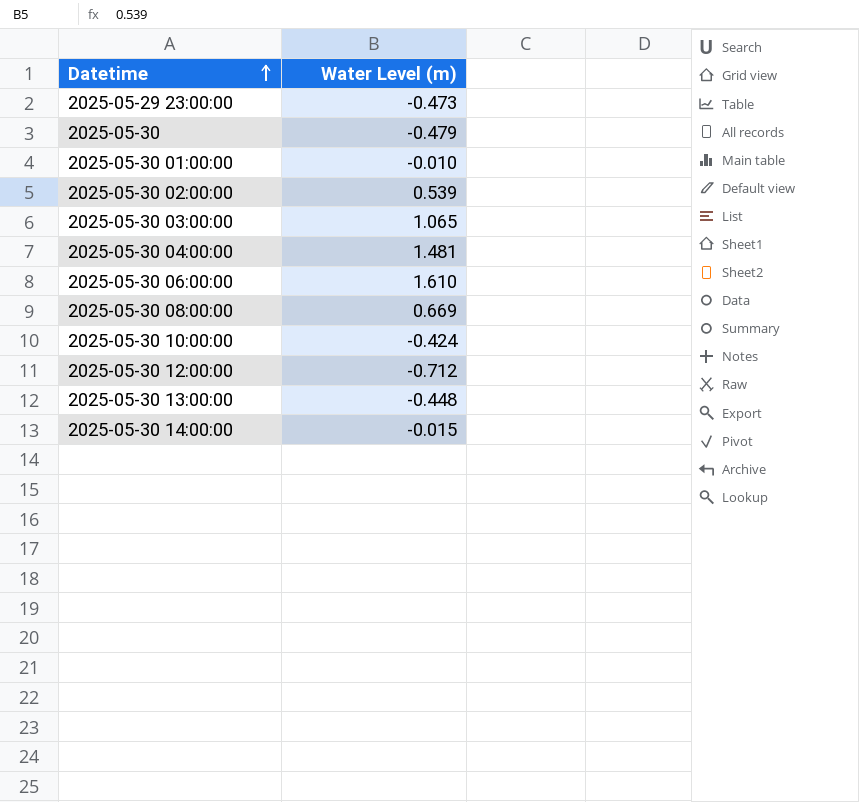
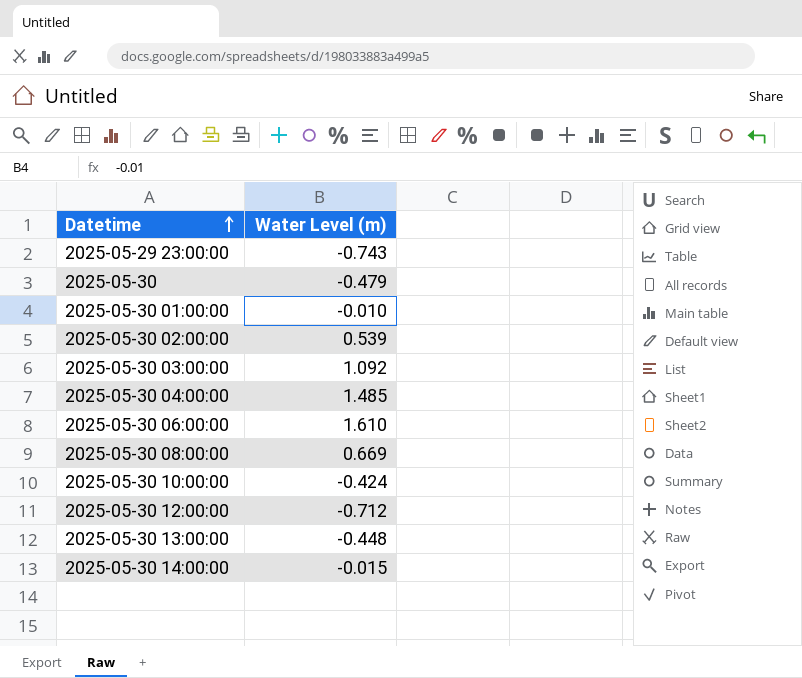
2025-05-29 23:00:00 | Water Level (m): -0.473 -> -0.743
2025-05-30 03:00:00 | Water Level (m): 1.065 -> 1.092
2025-05-30 04:00:00 | Water Level (m): 1.481 -> 1.485

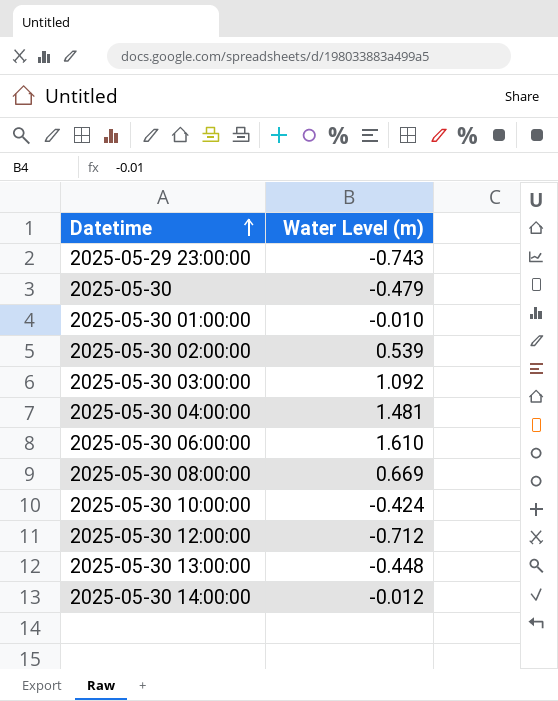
2025-05-30 04:00:00 | Water Level (m): 1.485 -> 1.481
2025-05-30 14:00:00 | Water Level (m): -0.015 -> -0.012

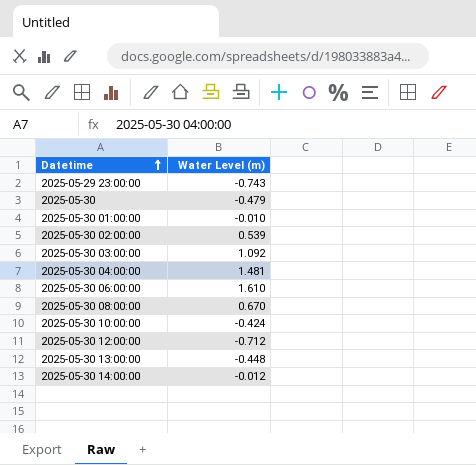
2025-05-30 08:00:00 | Water Level (m): 0.669 -> 0.670

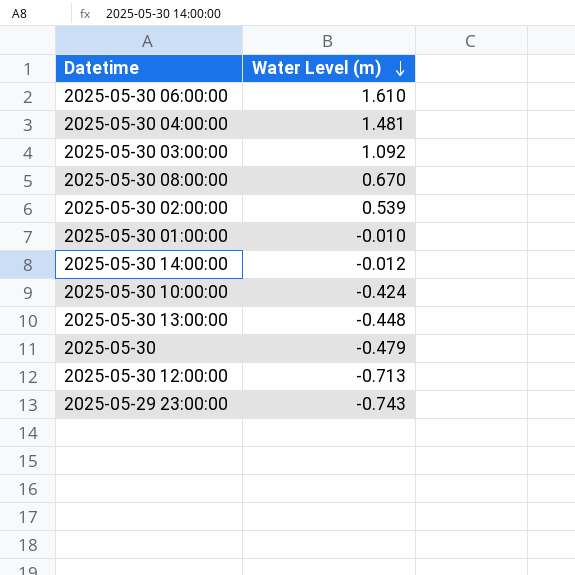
row order: Datetime ascending -> Water Level (m) descending
2025-05-30 12:00:00 | Water Level (m): -0.712 -> -0.713

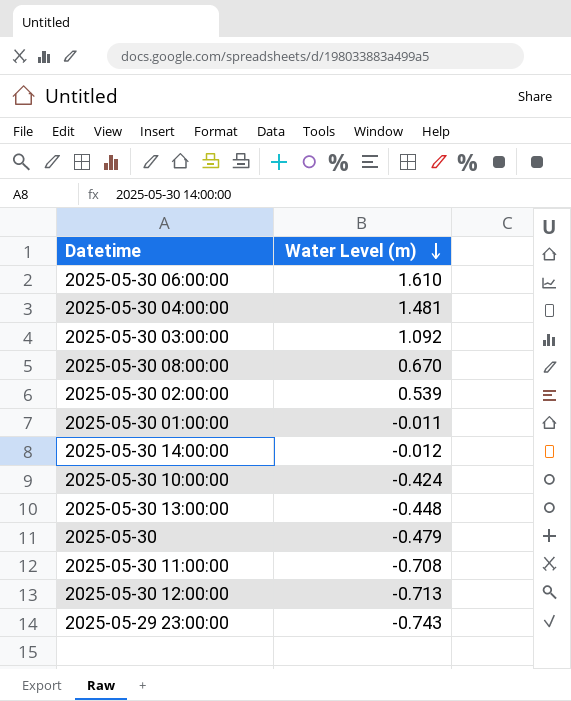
2025-05-30 01:00:00 | Water Level (m): -0.010 -> -0.011
row 2025-05-30 11:00:00: none -> -0.708

